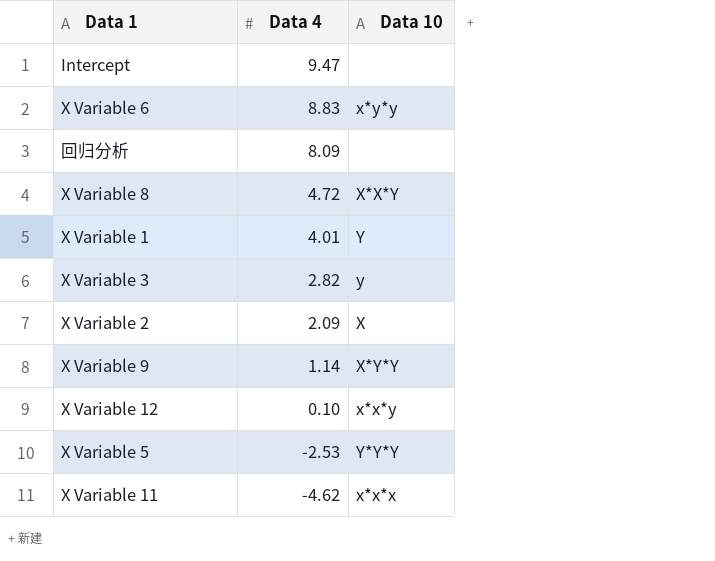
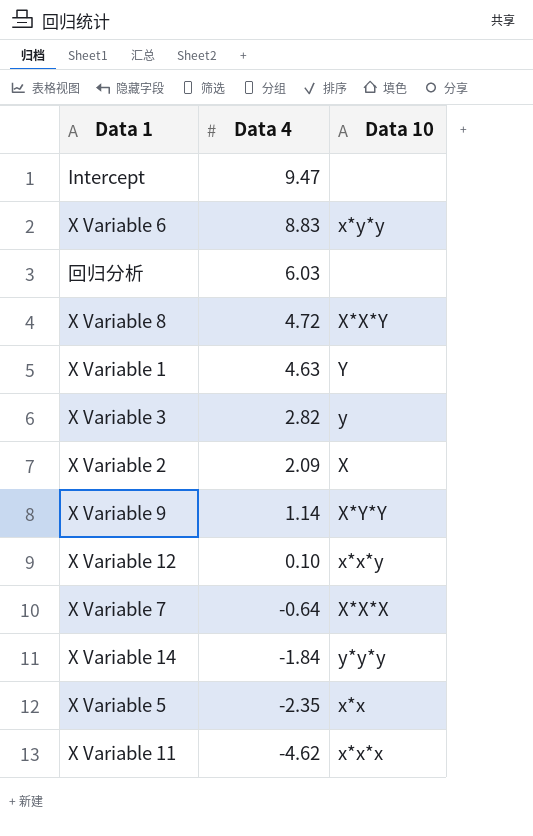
回归分析 | Data 4: 8.09 -> 6.03
X Variable 1 | Data 4: 4.01 -> 4.63
row X Variable 7: none -> -0.64 | X*X*X
row X Variable 14: none -> -1.84 | y*y*y
X Variable 5 | Data 4: -2.53 -> -2.35
X Variable 5 | Data 10: Y*Y*Y -> x*x

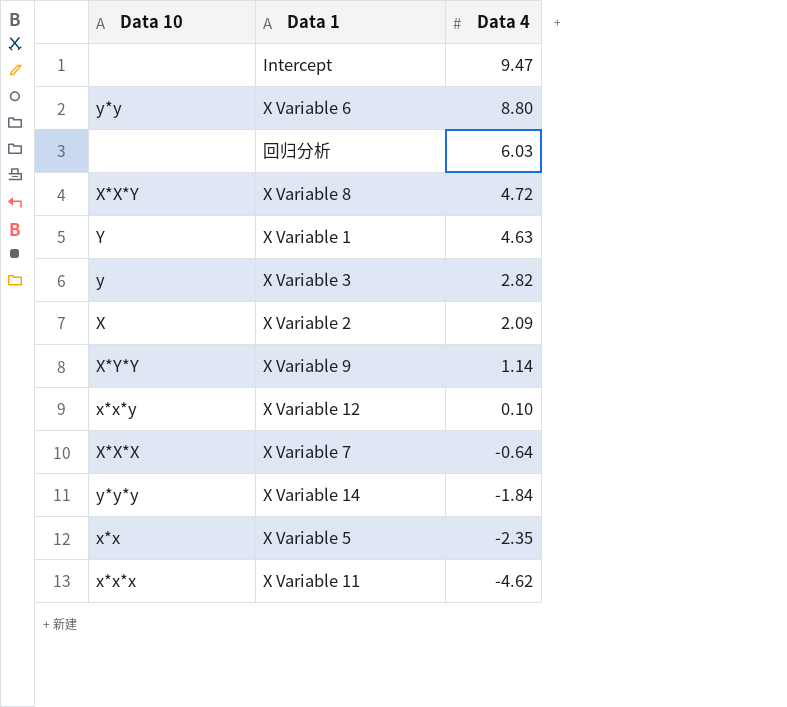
column Data 10 | position: 3 -> 1
X Variable 6 | Data 10: x*y*y -> y*y
X Variable 6 | Data 4: 8.83 -> 8.80

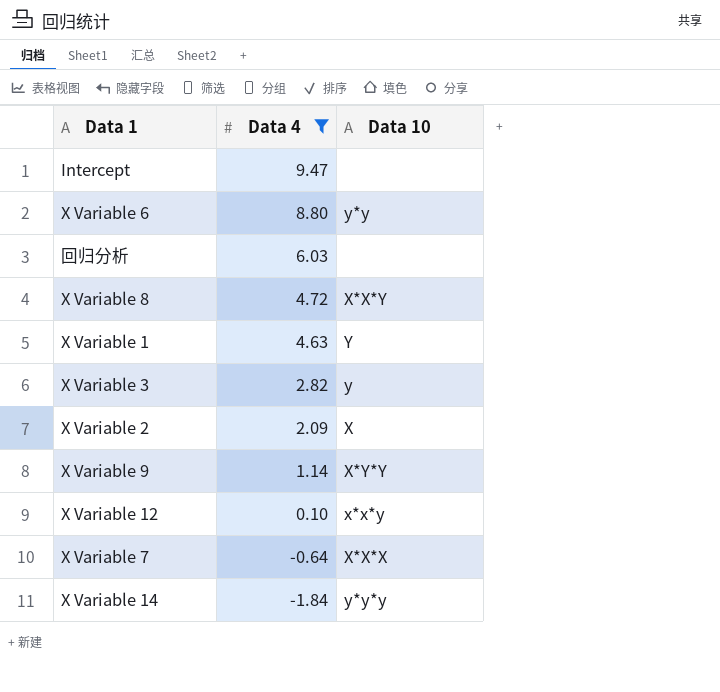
filter: none -> Data 4 >= -1.84
column Data 10 | position: 1 -> 3

